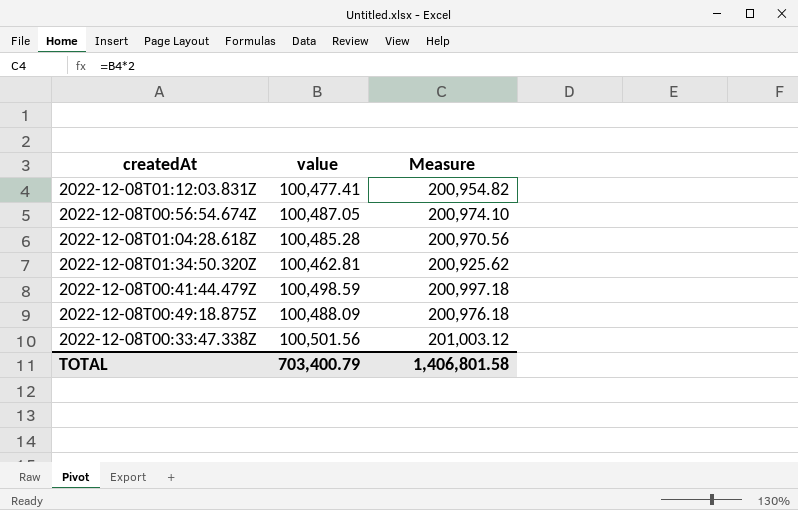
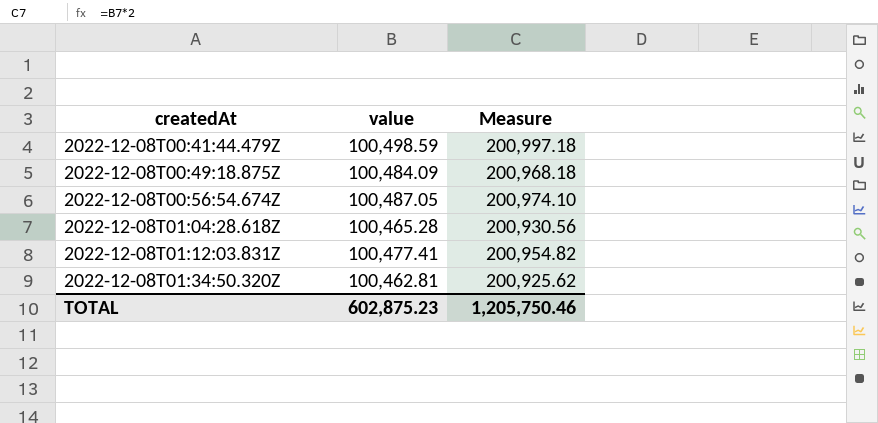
row order: none -> createdAt ascending
row 2022-12-08T00:33:47.338Z: 100,501.56 | 201,003.12 -> none
2022-12-08T00:49:18.875Z | value: 100,488.09 -> 100,484.09
2022-12-08T00:49:18.875Z | Measure: 200,976.18 -> 200,968.18
2022-12-08T01:04:28.618Z | value: 100,485.28 -> 100,465.28
2022-12-08T01:04:28.618Z | Measure: 200,970.56 -> 200,930.56
TOTAL | value: 703,400.79 -> 602,875.23
TOTAL | Measure: 1,406,801.58 -> 1,205,750.46

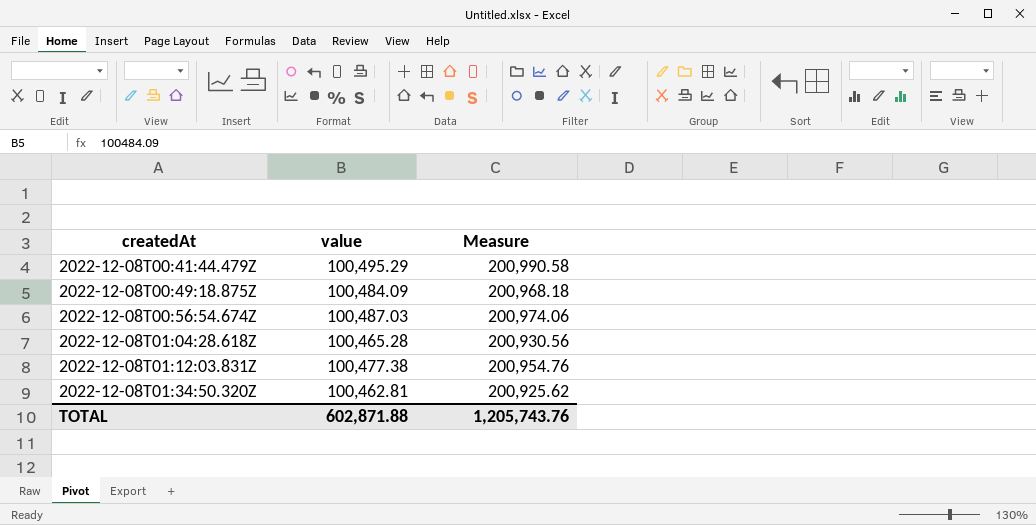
2022-12-08T00:41:44.479Z | value: 100,498.59 -> 100,495.29
2022-12-08T00:41:44.479Z | Measure: 200,997.18 -> 200,990.58
2022-12-08T00:56:54.674Z | value: 100,487.05 -> 100,487.03
2022-12-08T00:56:54.674Z | Measure: 200,974.10 -> 200,974.06
2022-12-08T01:12:03.831Z | value: 100,477.41 -> 100,477.38
2022-12-08T01:12:03.831Z | Measure: 200,954.82 -> 200,954.76
TOTAL | value: 602,875.23 -> 602,871.88
TOTAL | Measure: 1,205,750.46 -> 1,205,743.76

